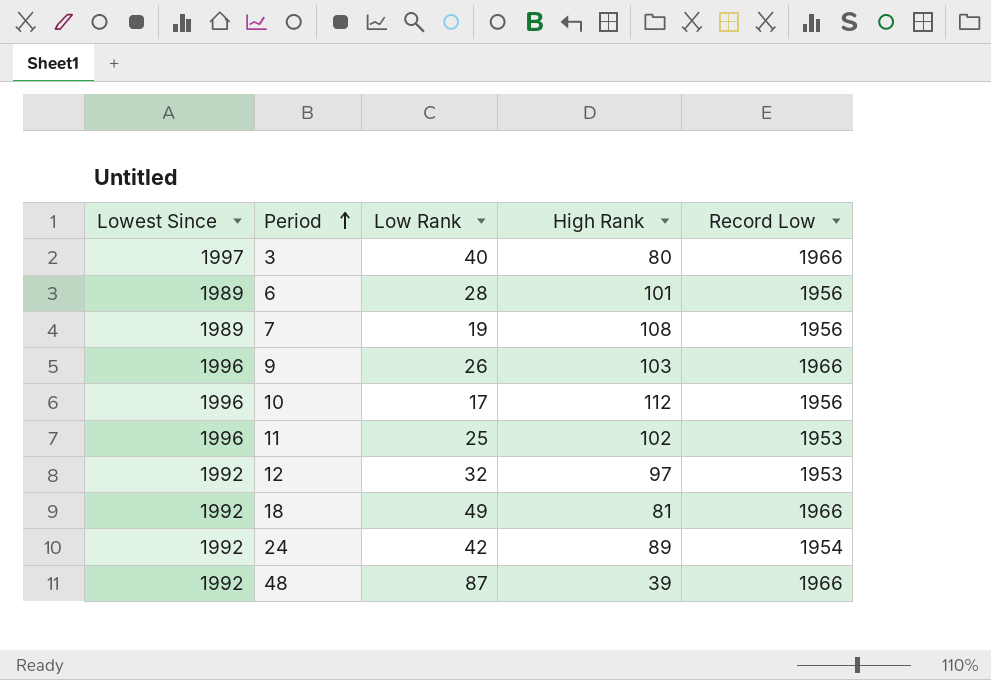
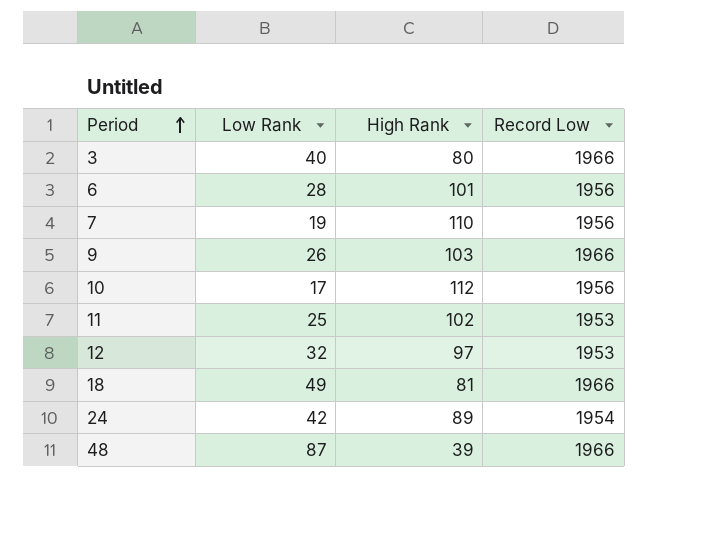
column Lowest Since | position: 1 -> none
7 | High Rank: 108 -> 110

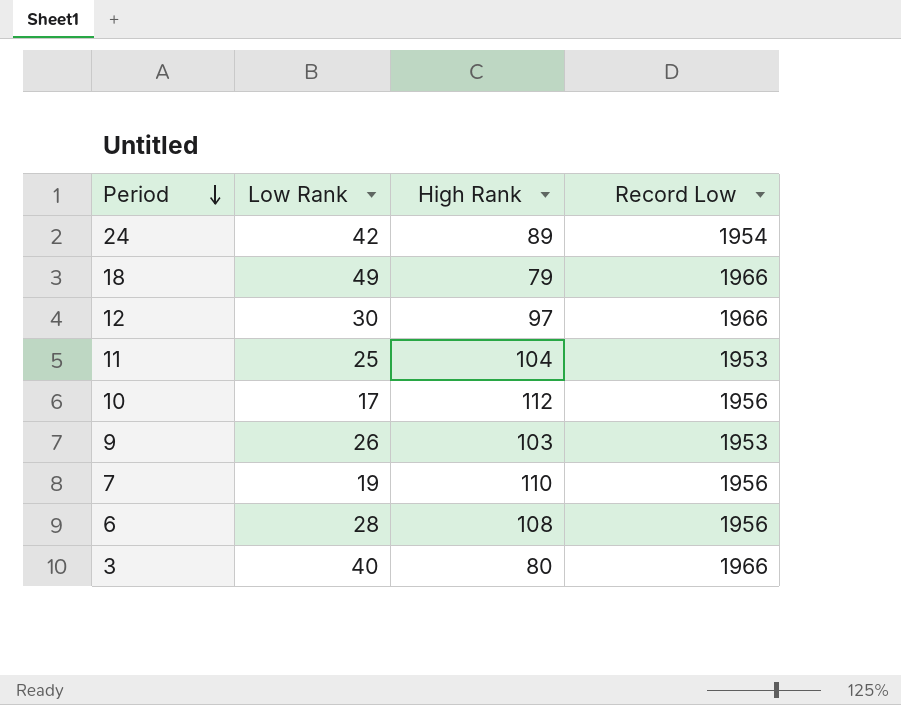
row order: Period ascending -> Period descending
row 48: 87 | 39 | 1966 -> none
18 | High Rank: 81 -> 79
12 | Low Rank: 32 -> 30
12 | Record Low: 1953 -> 1966
11 | High Rank: 102 -> 104
9 | Record Low: 1966 -> 1953
6 | High Rank: 101 -> 108

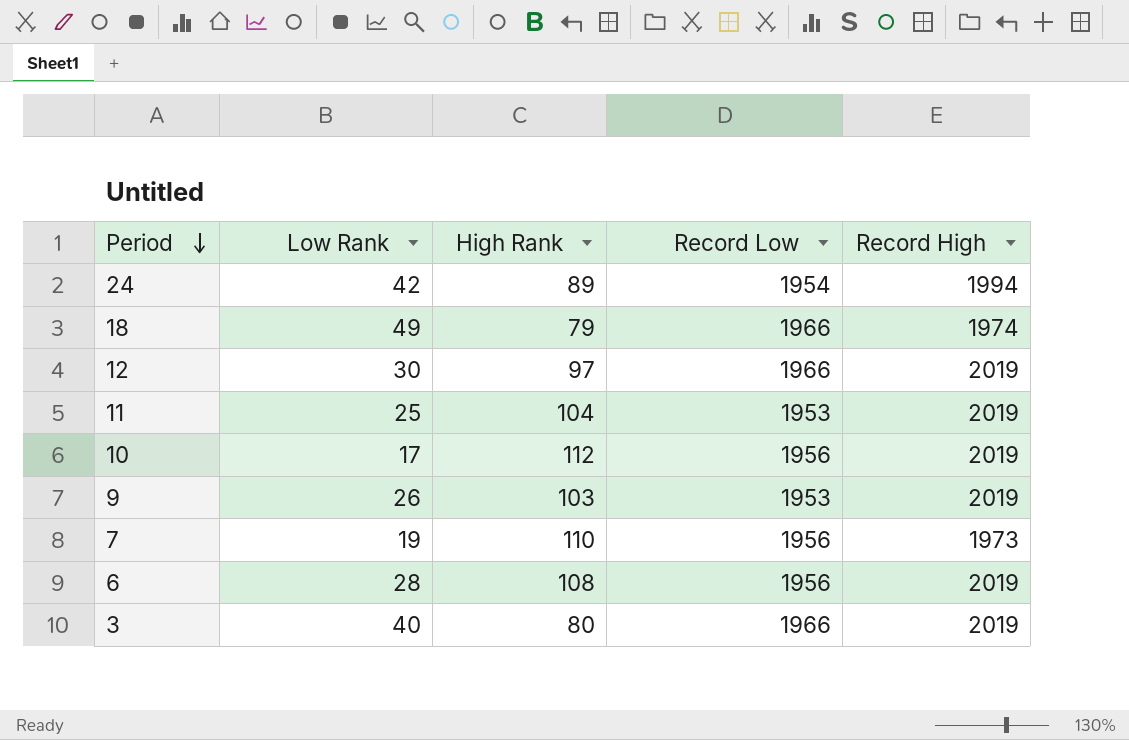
column Record High | position: none -> 5

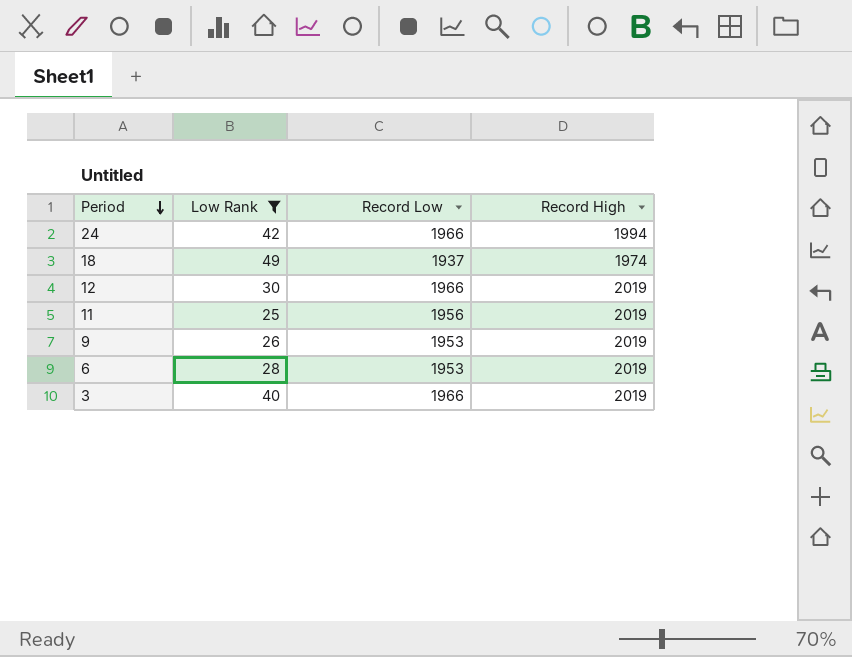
filter: none -> Low Rank >= 25
column High Rank | position: 3 -> none
24 | Record Low: 1954 -> 1966
18 | Record Low: 1966 -> 1937
11 | Record Low: 1953 -> 1956
6 | Record Low: 1956 -> 1953

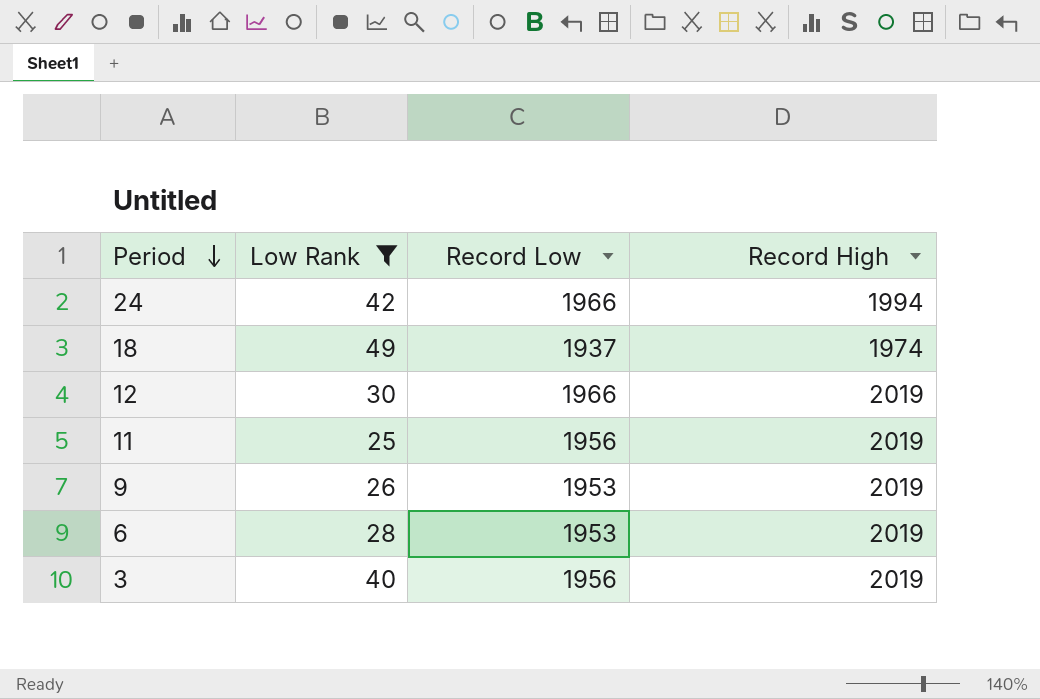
3 | Record Low: 1966 -> 1956

